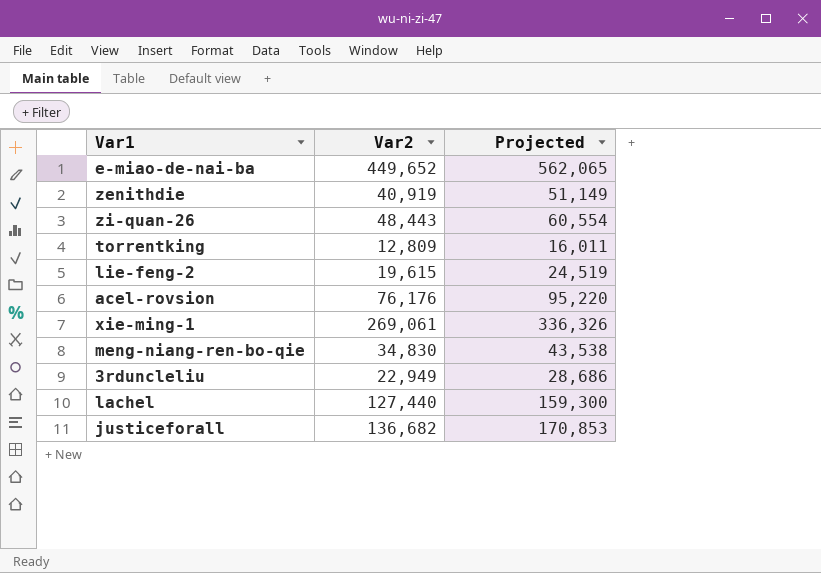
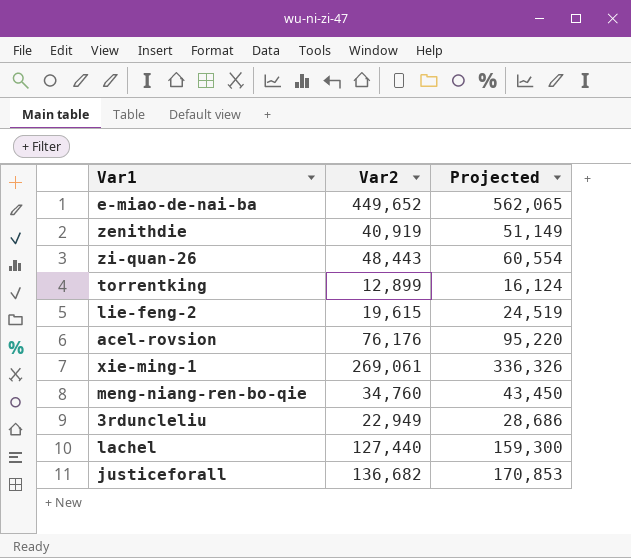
torrentking | Var2: 12,809 -> 12,899
torrentking | Projected: 16,011 -> 16,124
meng-niang-ren-bo-qie | Var2: 34,830 -> 34,760
meng-niang-ren-bo-qie | Projected: 43,538 -> 43,450

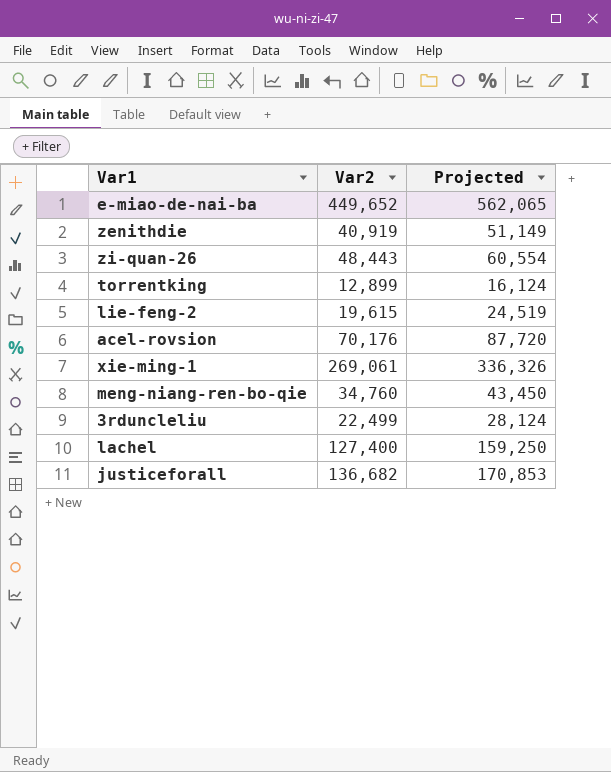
acel-rovsion | Var2: 76,176 -> 70,176
acel-rovsion | Projected: 95,220 -> 87,720
3rduncleliu | Var2: 22,949 -> 22,499
3rduncleliu | Projected: 28,686 -> 28,124
lachel | Var2: 127,440 -> 127,400
lachel | Projected: 159,300 -> 159,250

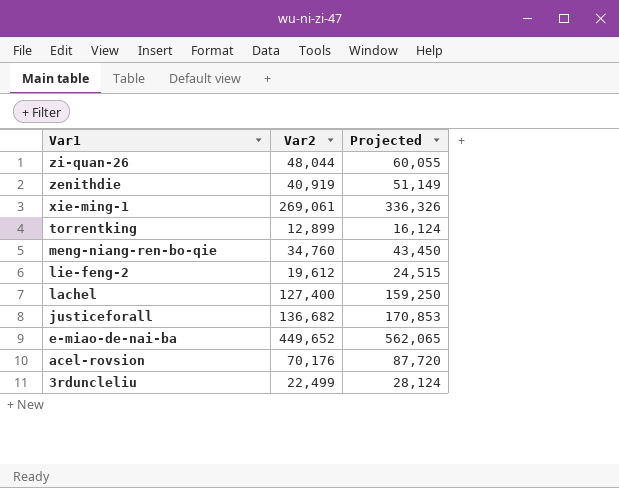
row order: none -> Var1 descending
zi-quan-26 | Var2: 48,443 -> 48,044
zi-quan-26 | Projected: 60,554 -> 60,055
lie-feng-2 | Var2: 19,615 -> 19,612
lie-feng-2 | Projected: 24,519 -> 24,515

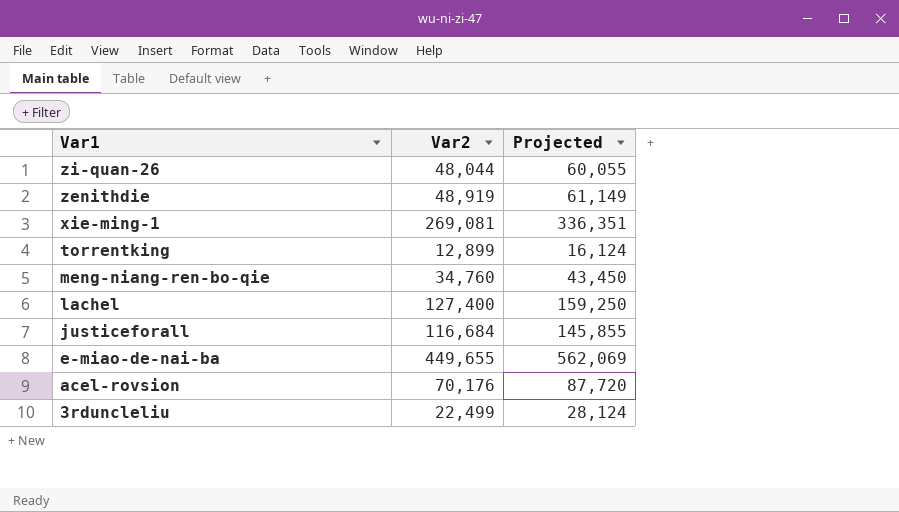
row lie-feng-2: 19,612 | 24,515 -> none
zenithdie | Var2: 40,919 -> 48,919
zenithdie | Projected: 51,149 -> 61,149
xie-ming-1 | Var2: 269,061 -> 269,081
xie-ming-1 | Projected: 336,326 -> 336,351
justiceforall | Var2: 136,682 -> 116,684
justiceforall | Projected: 170,853 -> 145,855
e-miao-de-nai-ba | Var2: 449,652 -> 449,655
e-miao-de-nai-ba | Projected: 562,065 -> 562,069

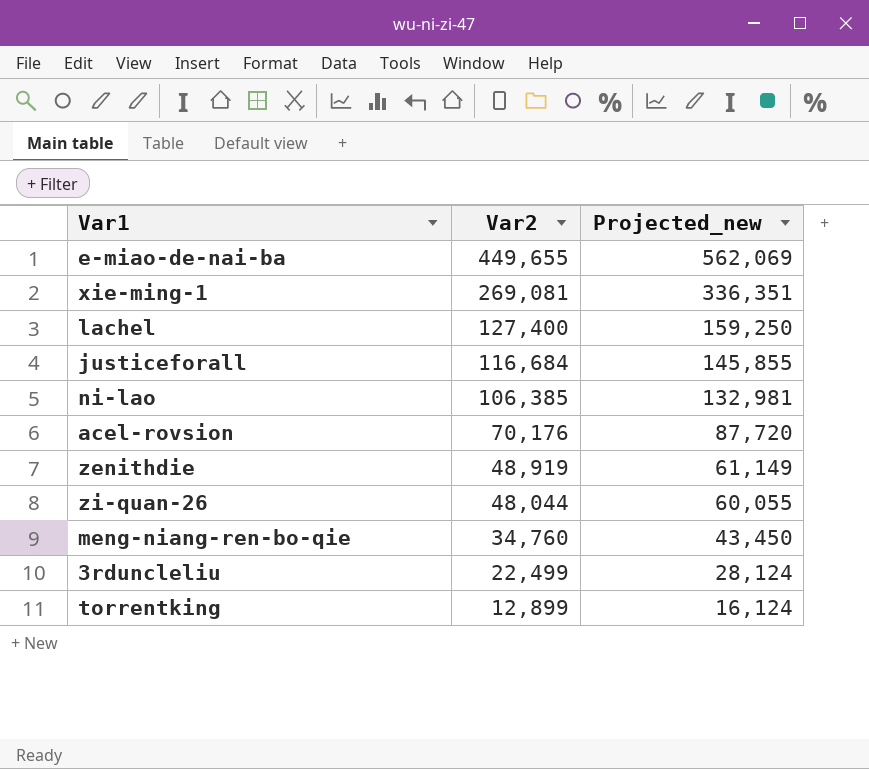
row order: Var1 descending -> Var2 descending
column name: Projected -> Projected_new
row ni-lao: none -> 106,385 | 132,981

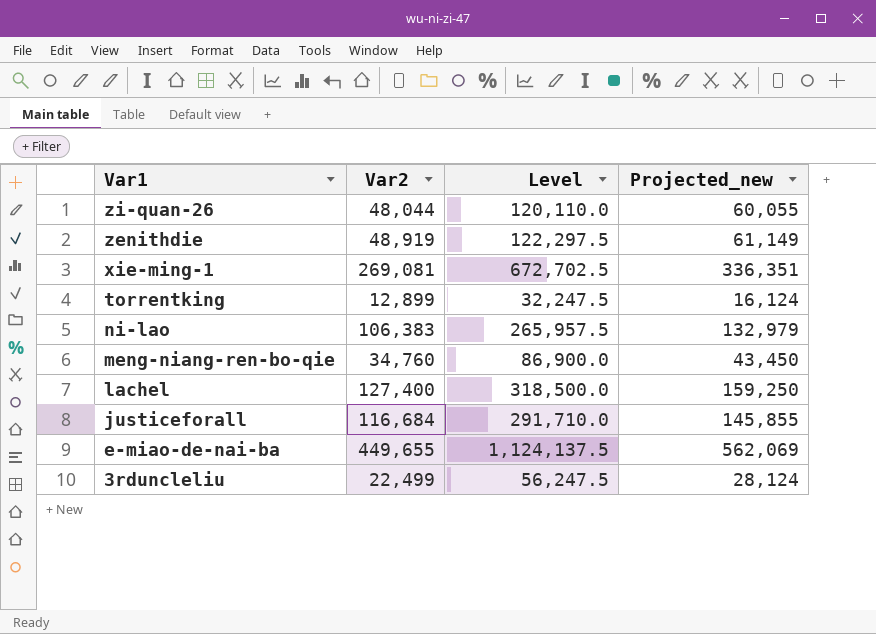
row order: Var2 descending -> Var1 descending
column Level | formula: none -> [Var2] * 2.5
row acel-rovsion: 70,176 | 87,720 -> none
ni-lao | Var2: 106,385 -> 106,383
ni-lao | Projected_new: 132,981 -> 132,979

